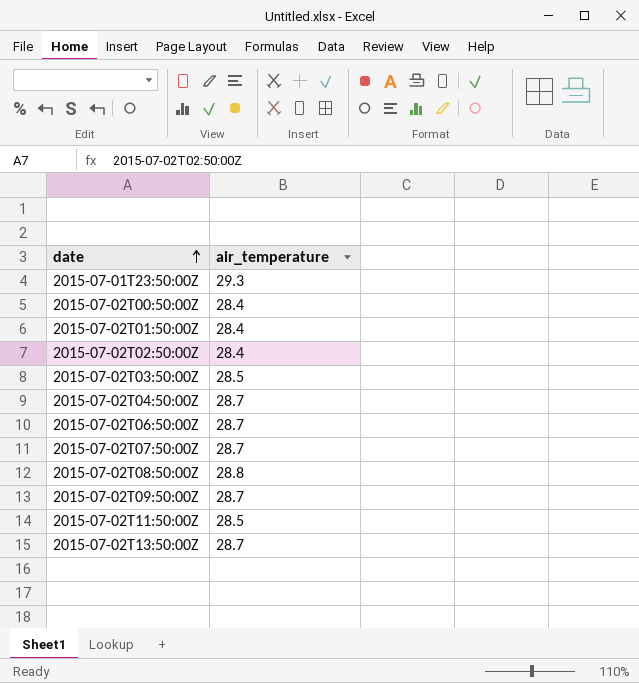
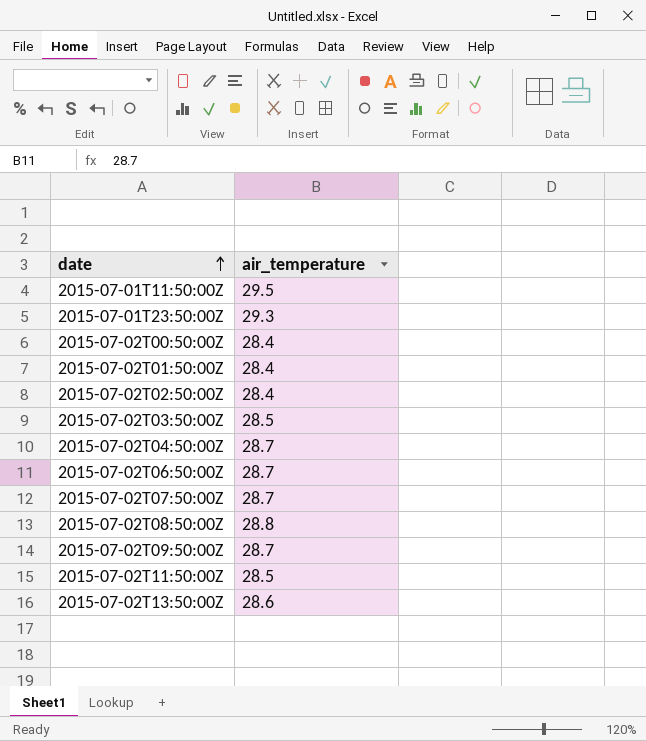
row 2015-07-01T11:50:00Z: none -> 29.5
2015-07-02T13:50:00Z | air_temperature: 28.7 -> 28.6

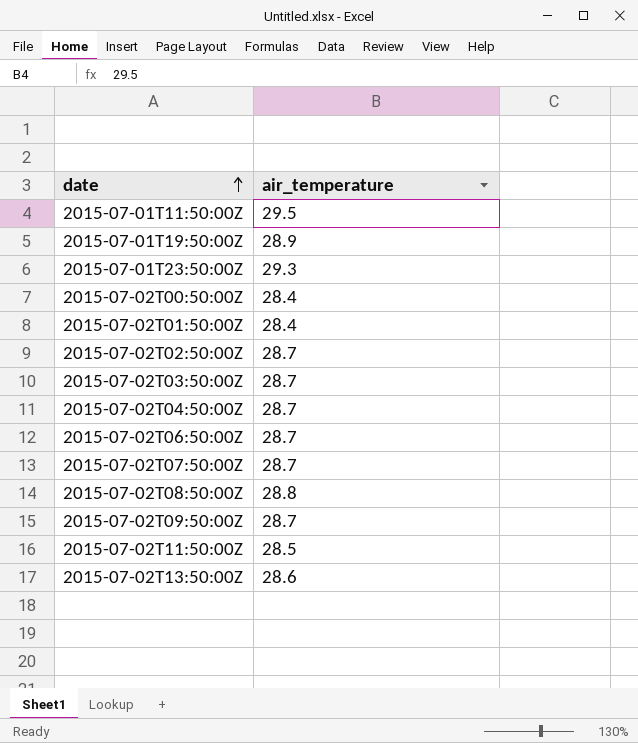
row 2015-07-01T19:50:00Z: none -> 28.9
2015-07-02T02:50:00Z | air_temperature: 28.4 -> 28.7
2015-07-02T03:50:00Z | air_temperature: 28.5 -> 28.7

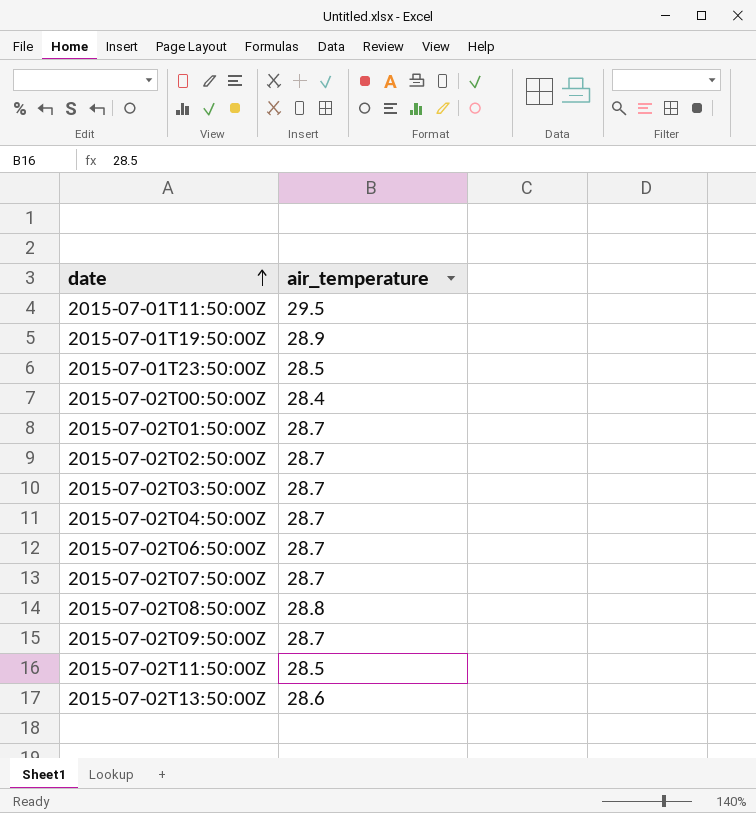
2015-07-01T23:50:00Z | air_temperature: 29.3 -> 28.5
2015-07-02T01:50:00Z | air_temperature: 28.4 -> 28.7

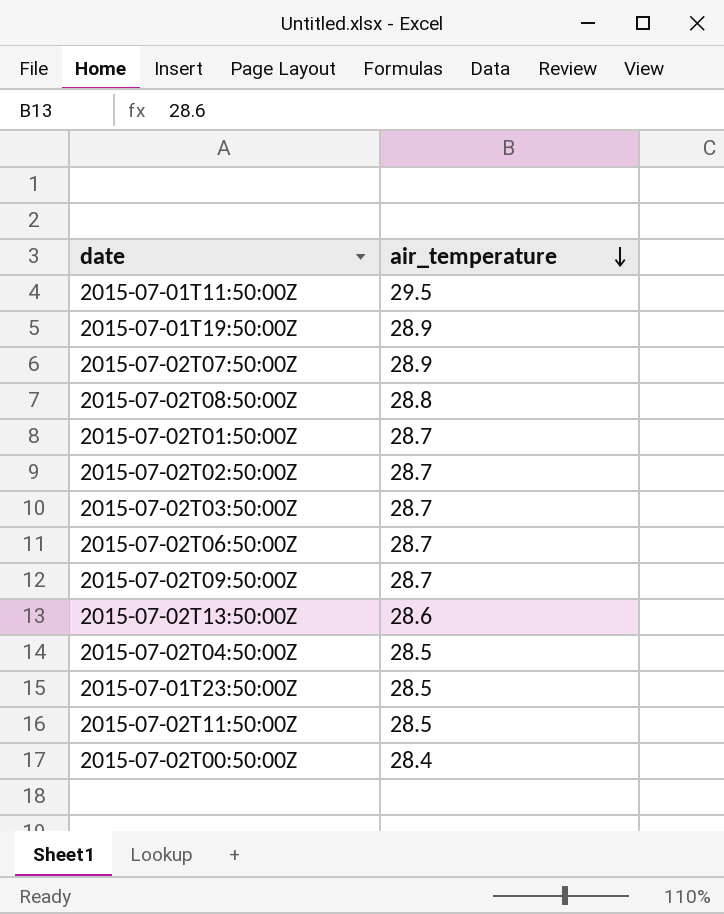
row order: date ascending -> air_temperature descending
2015-07-02T07:50:00Z | air_temperature: 28.7 -> 28.9
2015-07-02T04:50:00Z | air_temperature: 28.7 -> 28.5

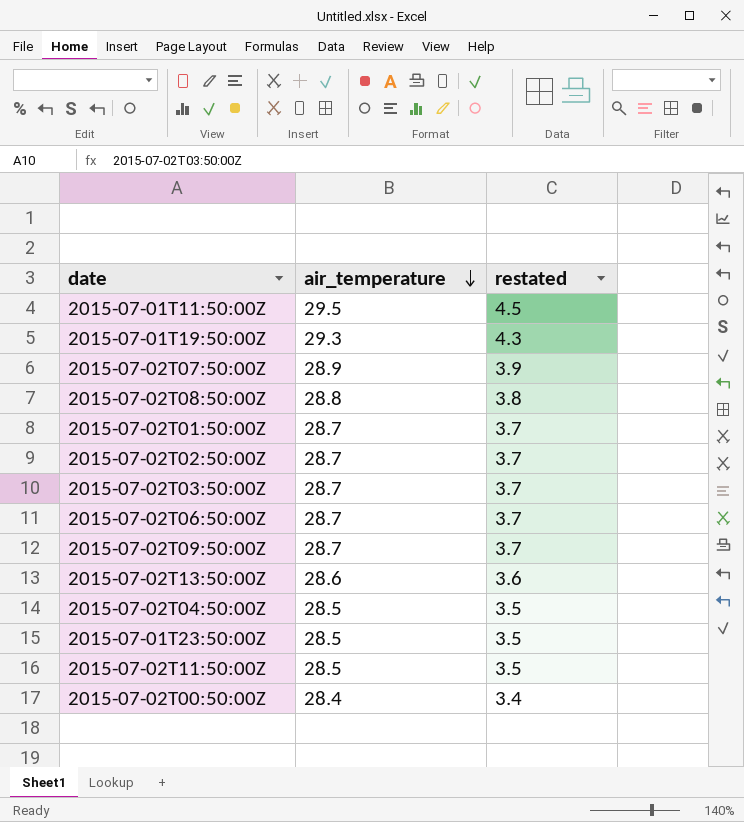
column restated | formula: none -> [air_temperature] - 25
2015-07-01T19:50:00Z | air_temperature: 28.9 -> 29.3

